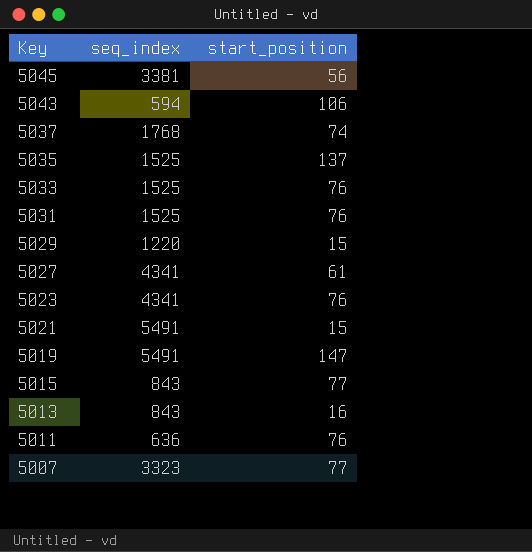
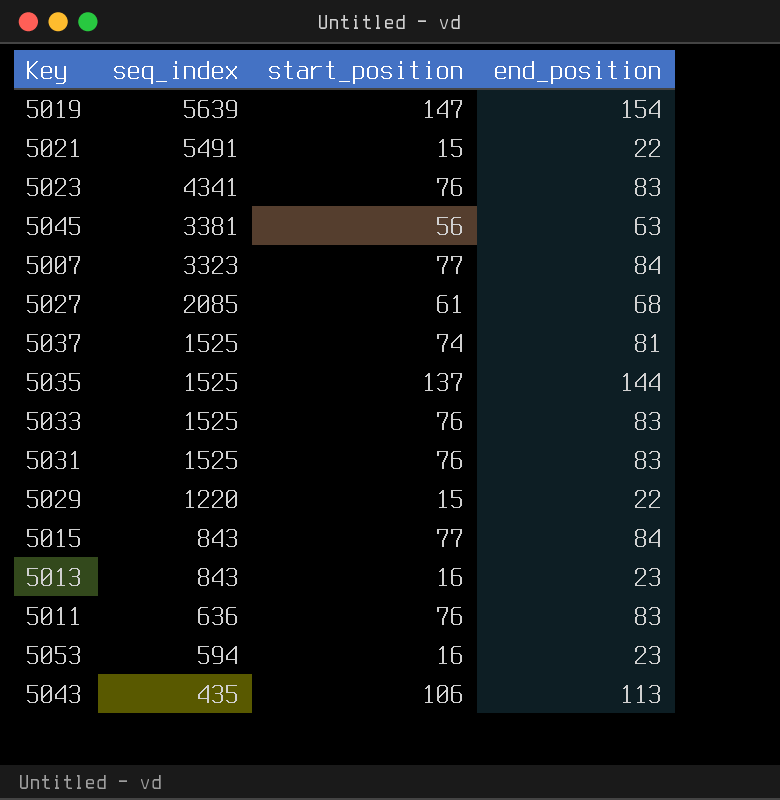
row order: Key descending -> seq_index descending
column end_position | position: none -> 4
5019 | seq_index: 5491 -> 5639
5027 | seq_index: 4341 -> 2085
5037 | seq_index: 1768 -> 1525
row 5053: none -> 594 | 16 | 23
5043 | seq_index: 594 -> 435

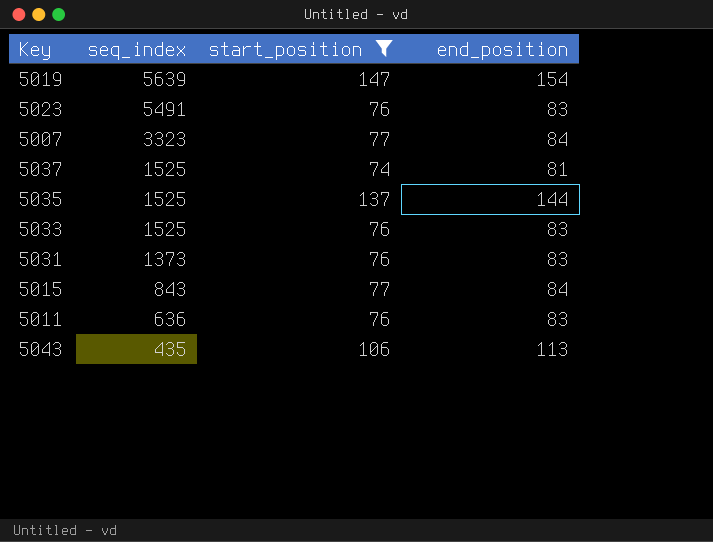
filter: none -> start_position >= 74
5023 | seq_index: 4341 -> 5491
5031 | seq_index: 1525 -> 1373

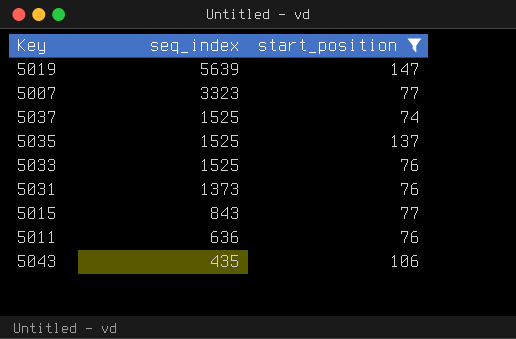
column end_position | position: 4 -> none
row 5023: 5491 | 76 | 83 -> none

